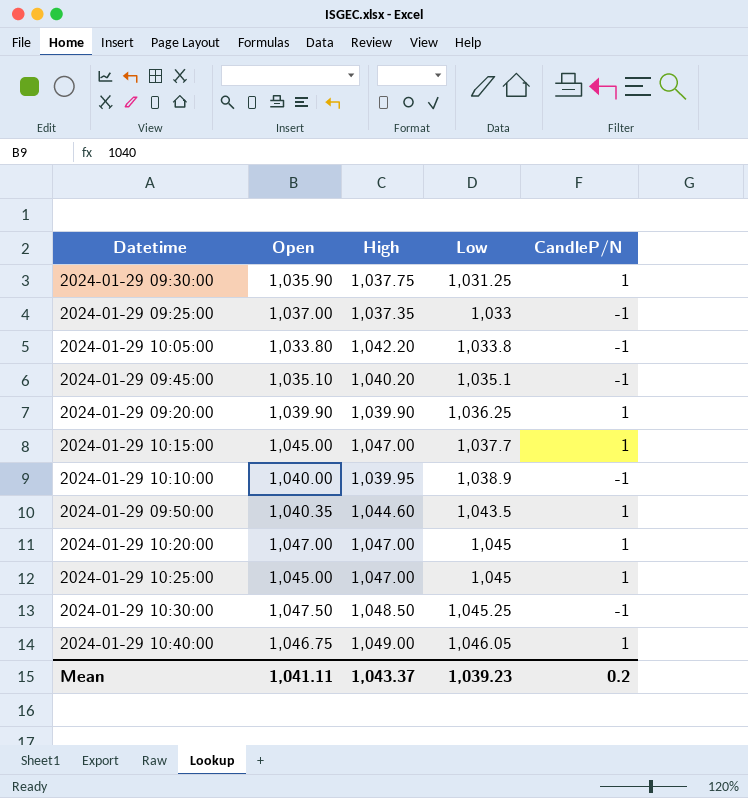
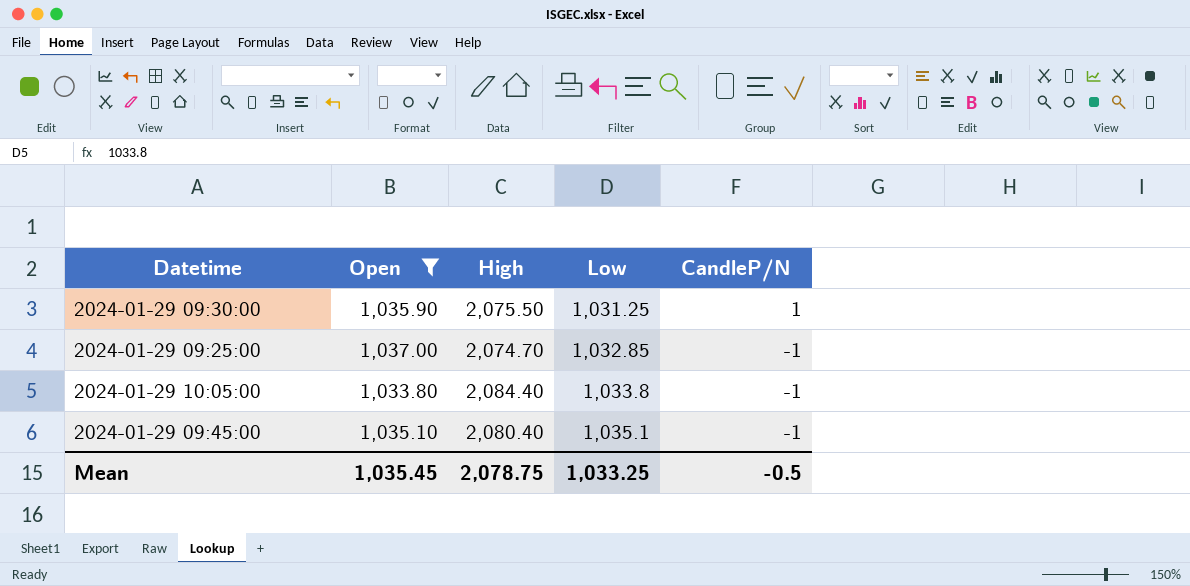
filter: none -> Open <= 1,037.00
2024-01-29 09:30:00 | High: 1,037.75 -> 2,075.50
2024-01-29 09:25:00 | High: 1,037.35 -> 2,074.70
2024-01-29 09:25:00 | Low: 1,033 -> 1,032.85
2024-01-29 10:05:00 | High: 1,042.20 -> 2,084.40
2024-01-29 09:45:00 | High: 1,040.20 -> 2,080.40
Mean | Open: 1,041.11 -> 1,035.45
Mean | High: 1,043.37 -> 2,078.75
Mean | Low: 1,039.23 -> 1,033.25
Mean | CandleP/N: 0.2 -> -0.5

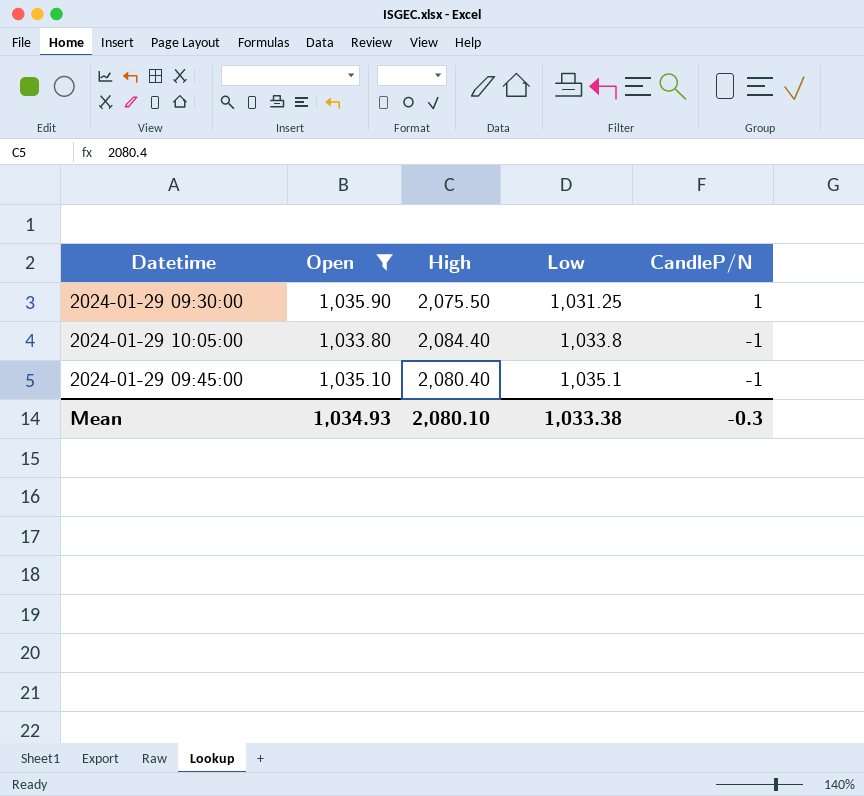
row 2024-01-29 09:25:00: 1,037.00 | 2,074.70 | 1,032.85 | -1 -> none
Mean | Open: 1,035.45 -> 1,034.93
Mean | High: 2,078.75 -> 2,080.10
Mean | Low: 1,033.25 -> 1,033.38
Mean | CandleP/N: -0.5 -> -0.3

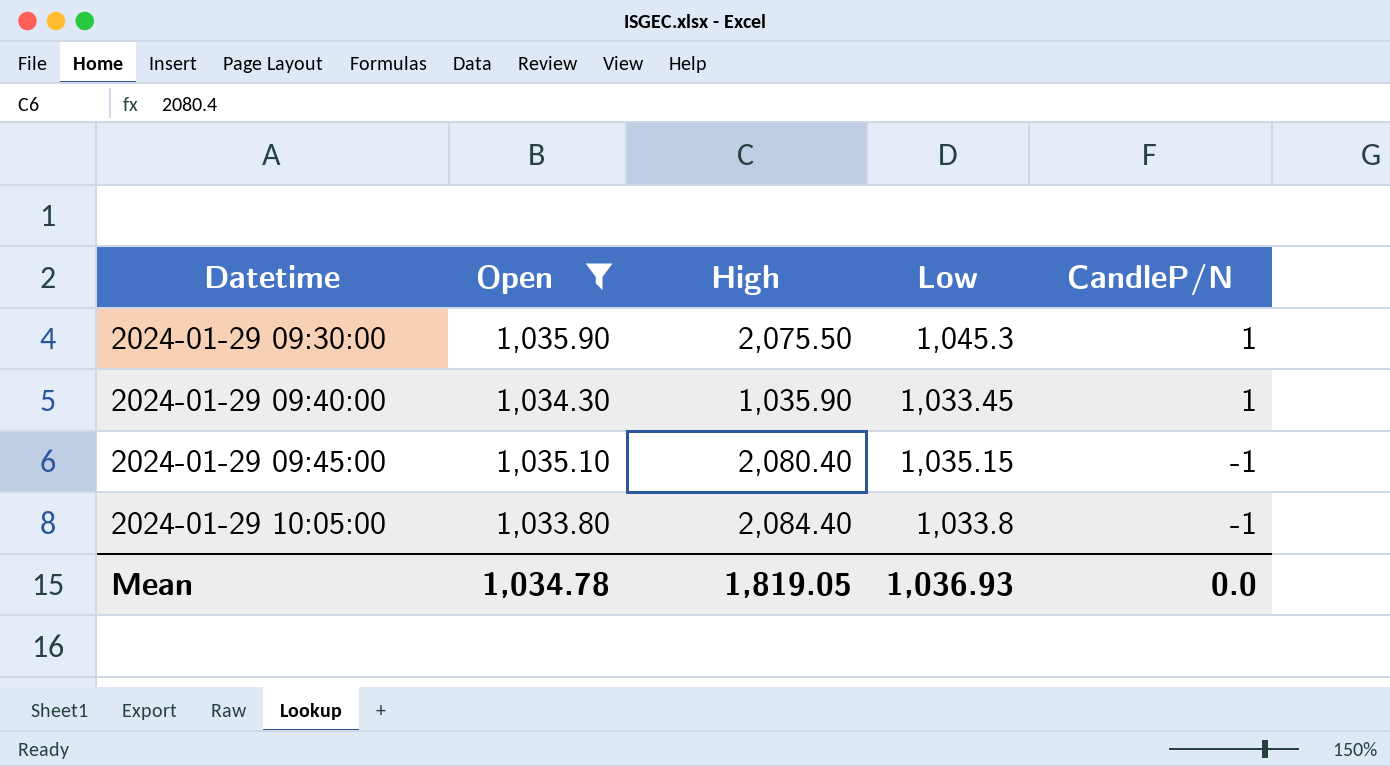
row order: Low ascending -> Datetime ascending
2024-01-29 09:30:00 | Low: 1,031.25 -> 1,045.3
row 2024-01-29 09:40:00: none -> 1,034.30 | 1,035.90 | 1,033.45 | 1
2024-01-29 09:45:00 | Low: 1,035.1 -> 1,035.15
Mean | Open: 1,034.93 -> 1,034.78
Mean | High: 2,080.10 -> 1,819.05
Mean | Low: 1,033.38 -> 1,036.93
Mean | CandleP/N: -0.3 -> 0.0

